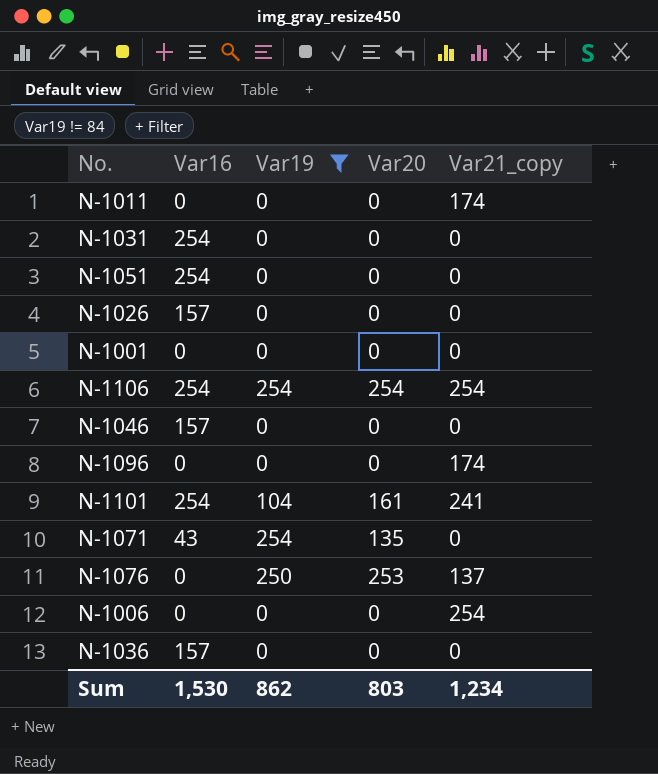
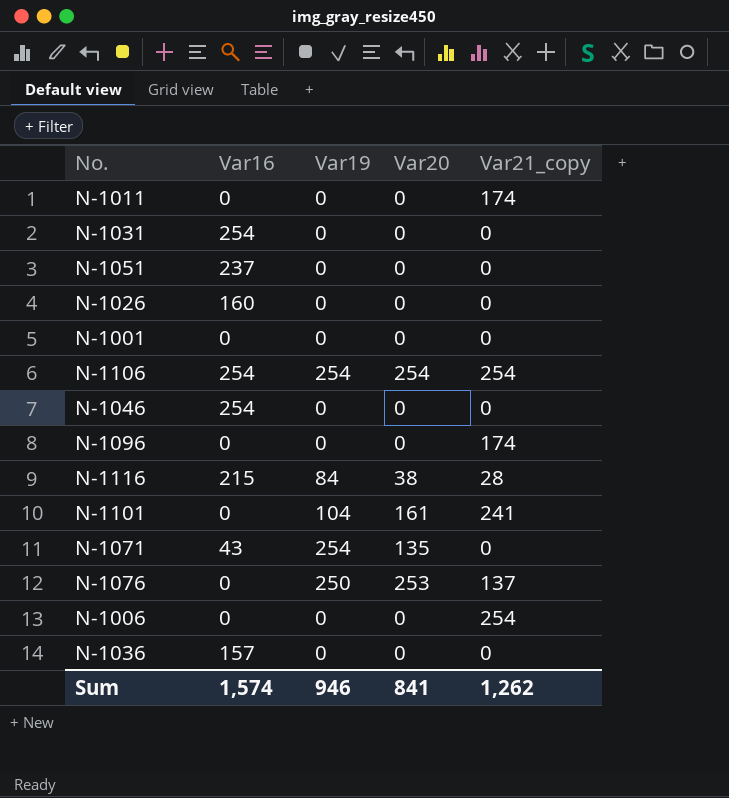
filter: Var19 != 84 -> none
N-1051 | Var16: 254 -> 237
N-1026 | Var16: 157 -> 160
N-1046 | Var16: 157 -> 254
N-1101 | Var16: 254 -> 0
Sum | Var16: 1,530 -> 1,574
Sum | Var19: 862 -> 946
Sum | Var20: 803 -> 841
Sum | Var21_copy: 1,234 -> 1,262

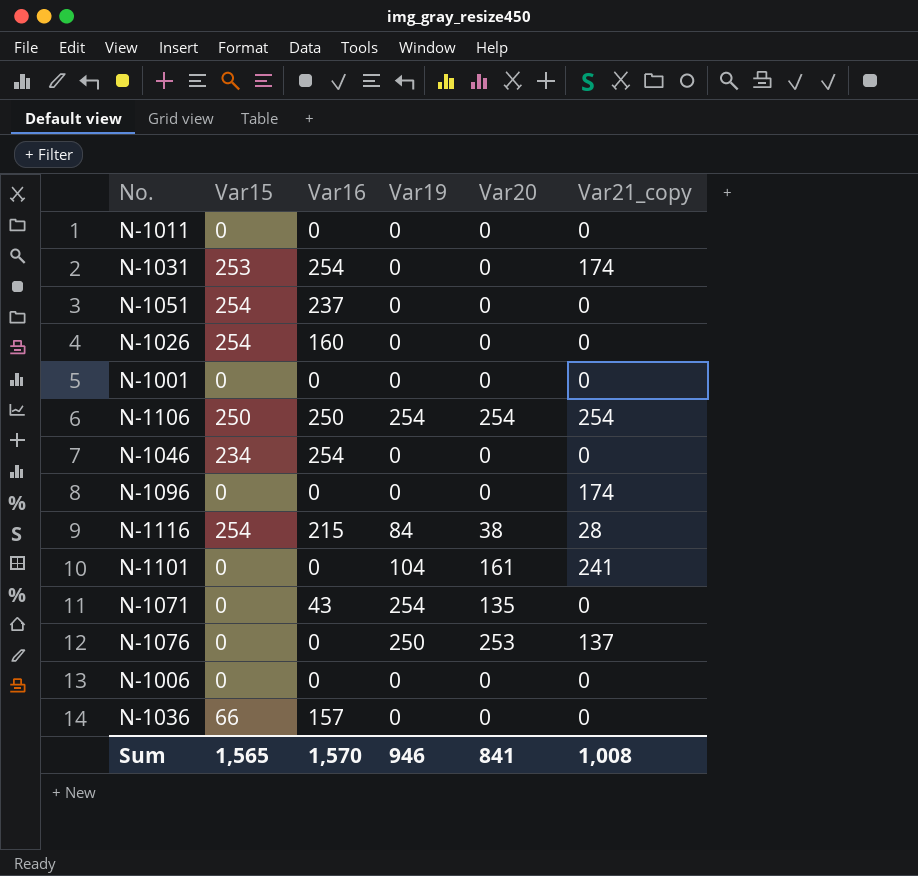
column Var15 | position: none -> 2
N-1011 | Var21_copy: 174 -> 0
N-1031 | Var21_copy: 0 -> 174
N-1106 | Var16: 254 -> 250
N-1006 | Var21_copy: 254 -> 0
Sum | Var16: 1,574 -> 1,570
Sum | Var21_copy: 1,262 -> 1,008

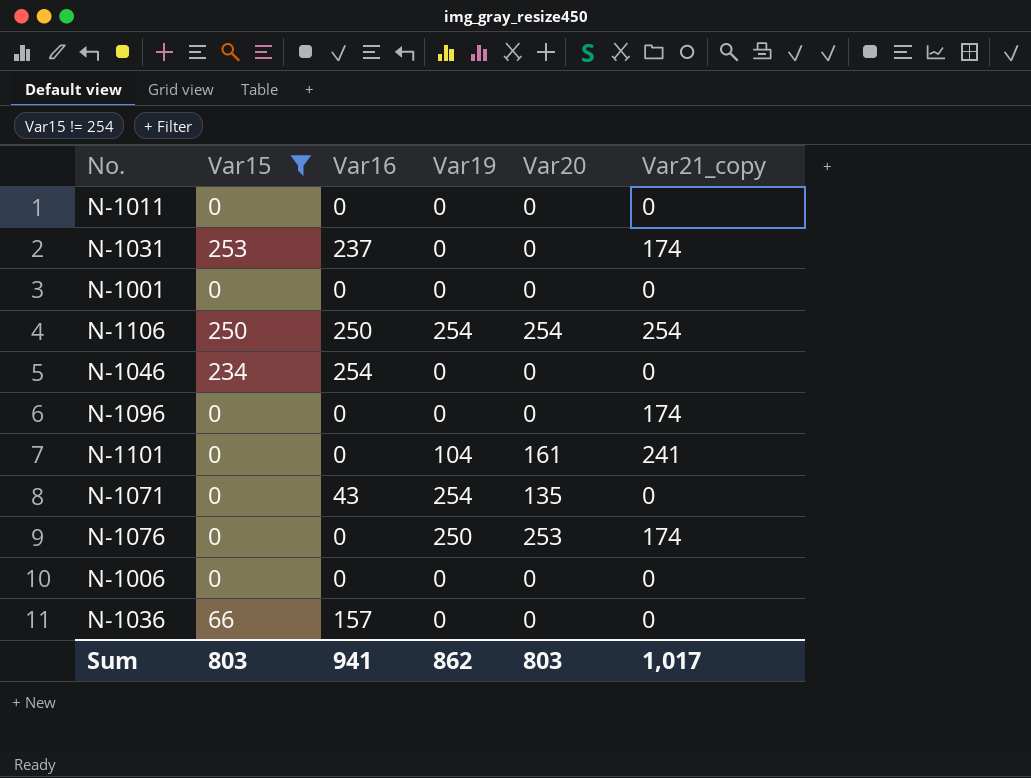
filter: none -> Var15 != 254
N-1031 | Var16: 254 -> 237
N-1076 | Var21_copy: 137 -> 174
Sum | Var15: 1,565 -> 803
Sum | Var16: 1,570 -> 941
Sum | Var19: 946 -> 862
Sum | Var20: 841 -> 803
Sum | Var21_copy: 1,008 -> 1,017

